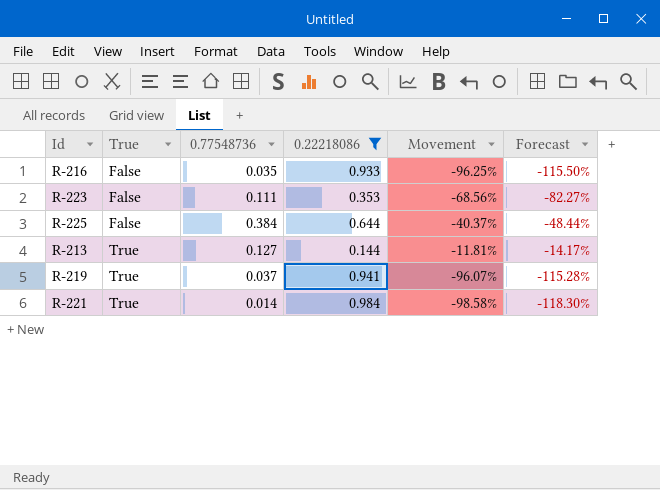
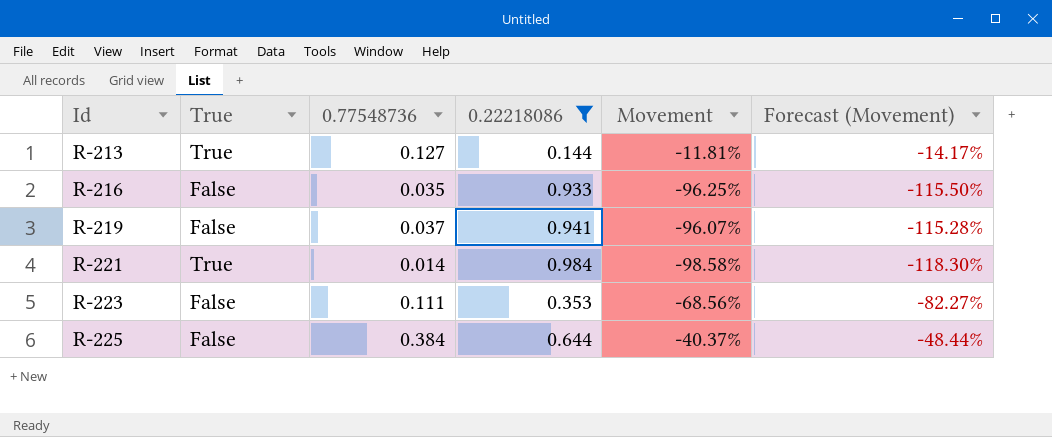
row order: True ascending -> Id ascending
column name: Forecast -> Forecast (Movement)
R-219 | True: True -> False

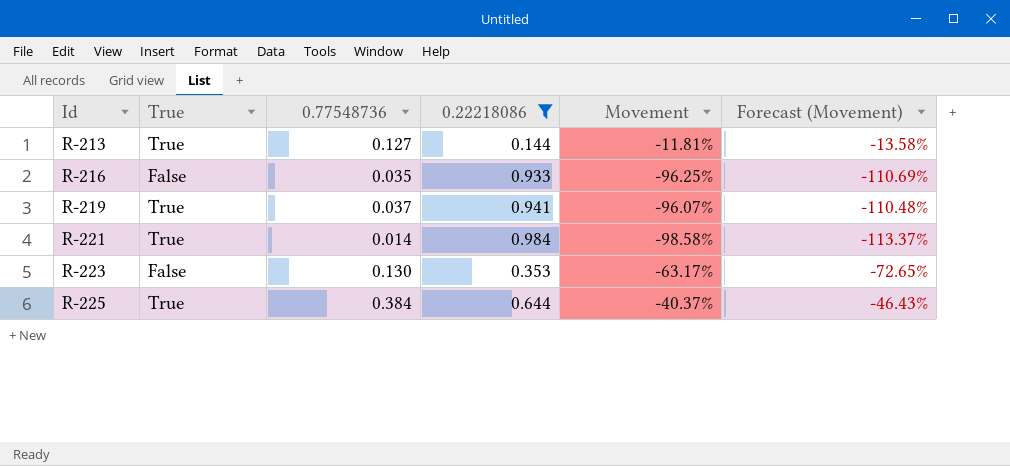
column Forecast (Movement) | formula: [Movement] * 1.2 -> [Movement] * 1.15
R-219 | True: False -> True
R-223 | 0.77548736: 0.111 -> 0.130
R-223 | Movement: -68.56% -> -63.17%
R-225 | True: False -> True

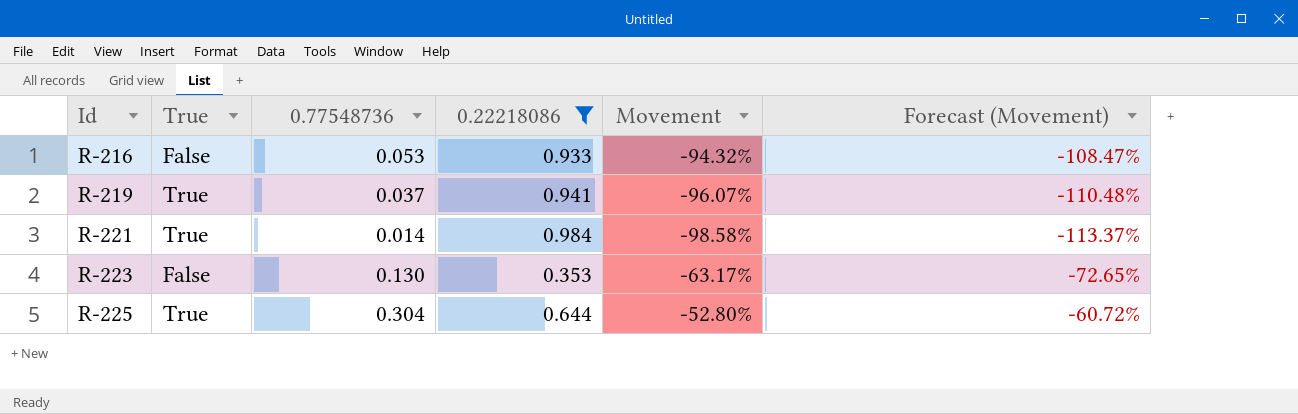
row R-213: True | 0.127 | 0.144 | -11.81% | -13.58% -> none
R-216 | 0.77548736: 0.035 -> 0.053
R-216 | Movement: -96.25% -> -94.32%
R-216 | Forecast (Movement): -110.69% -> -108.47%
R-225 | 0.77548736: 0.384 -> 0.304
R-225 | Movement: -40.37% -> -52.80%
R-225 | Forecast (Movement): -46.43% -> -60.72%

